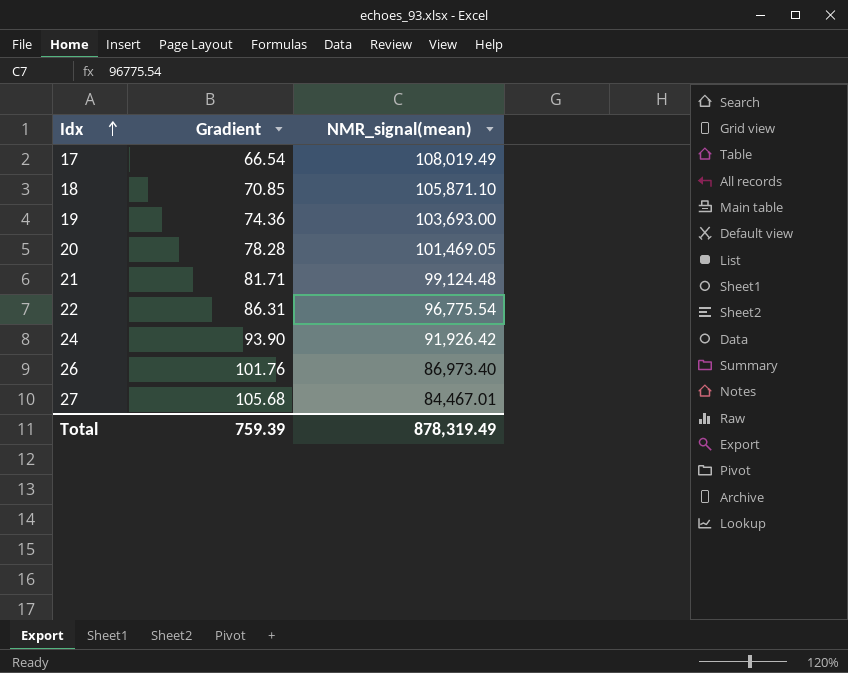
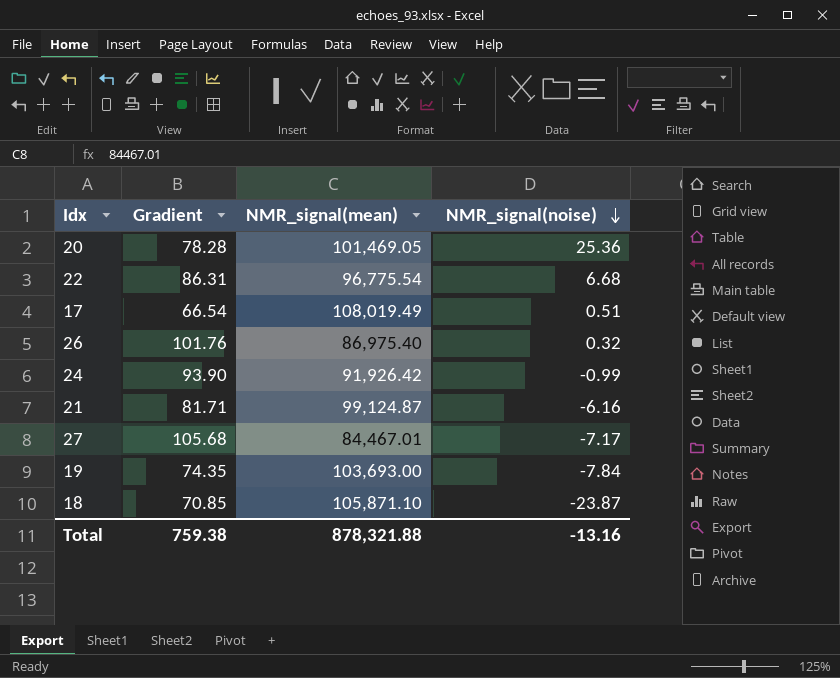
row order: Idx ascending -> NMR_signal(noise) descending
column NMR_signal(noise) | position: none -> 4
26 | NMR_signal(mean): 86,973.40 -> 86,975.40
21 | NMR_signal(mean): 99,124.48 -> 99,124.87
19 | Gradient: 74.36 -> 74.35
Total | Gradient: 759.39 -> 759.38
Total | NMR_signal(mean): 878,319.49 -> 878,321.88

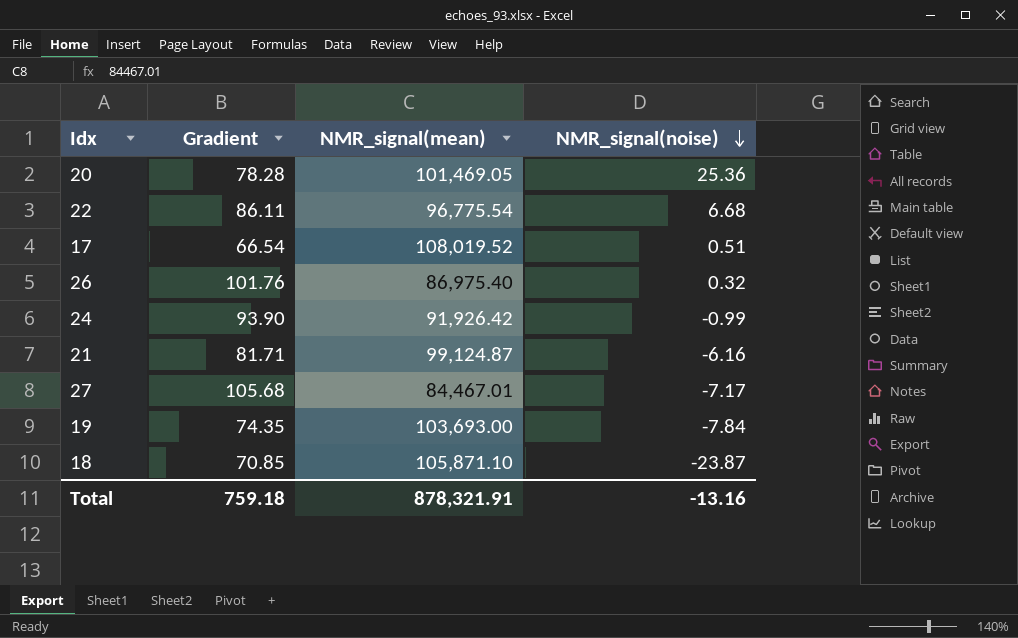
22 | Gradient: 86.31 -> 86.11
17 | NMR_signal(mean): 108,019.49 -> 108,019.52
Total | Gradient: 759.38 -> 759.18
Total | NMR_signal(mean): 878,321.88 -> 878,321.91

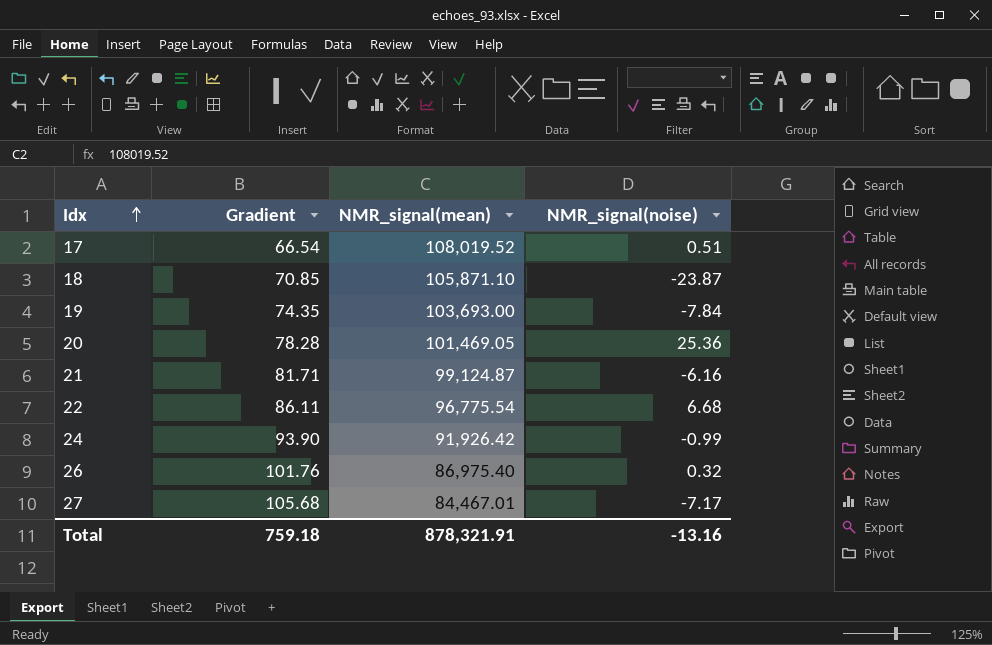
row order: NMR_signal(noise) descending -> Idx ascending

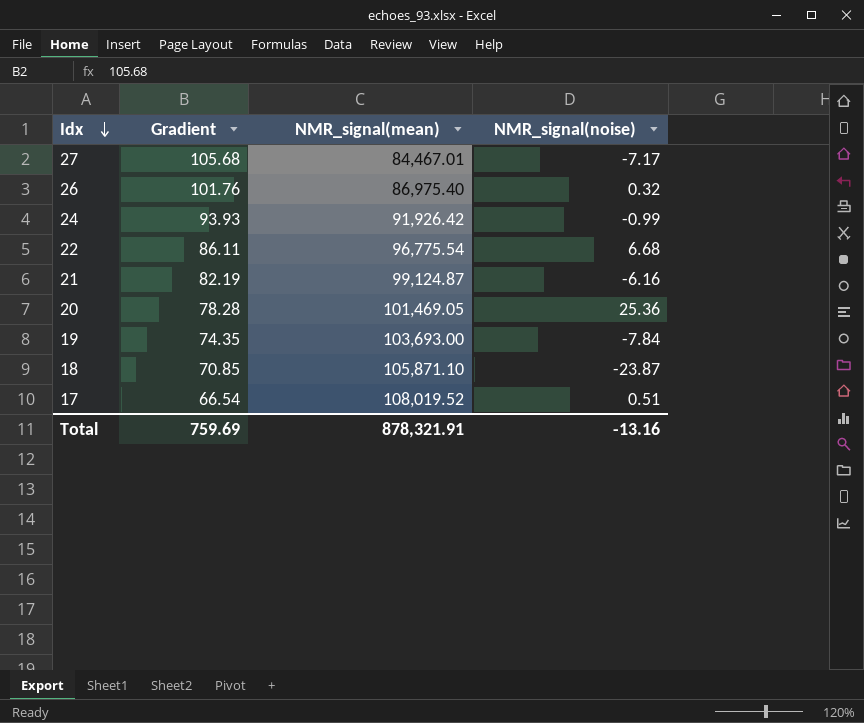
row order: Idx ascending -> Idx descending
24 | Gradient: 93.90 -> 93.93
21 | Gradient: 81.71 -> 82.19
Total | Gradient: 759.18 -> 759.69

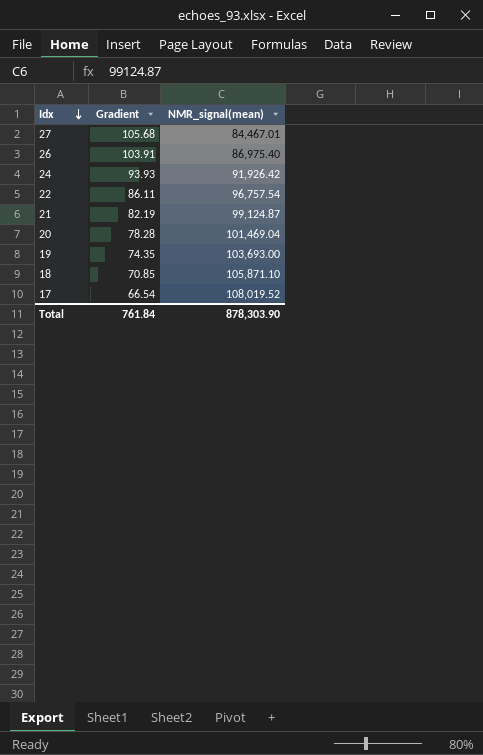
column NMR_signal(noise) | position: 4 -> none
26 | Gradient: 101.76 -> 103.91
22 | NMR_signal(mean): 96,775.54 -> 96,757.54
20 | NMR_signal(mean): 101,469.05 -> 101,469.04
Total | Gradient: 759.69 -> 761.84
Total | NMR_signal(mean): 878,321.91 -> 878,303.90

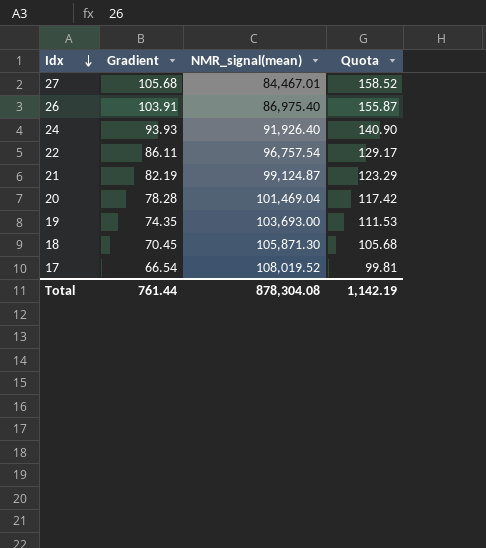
column Quota | formula: none -> [Gradient] * 1.5
24 | NMR_signal(mean): 91,926.42 -> 91,926.40
18 | Gradient: 70.85 -> 70.45
18 | NMR_signal(mean): 105,871.10 -> 105,871.30
Total | Gradient: 761.84 -> 761.44
Total | NMR_signal(mean): 878,303.90 -> 878,304.08

